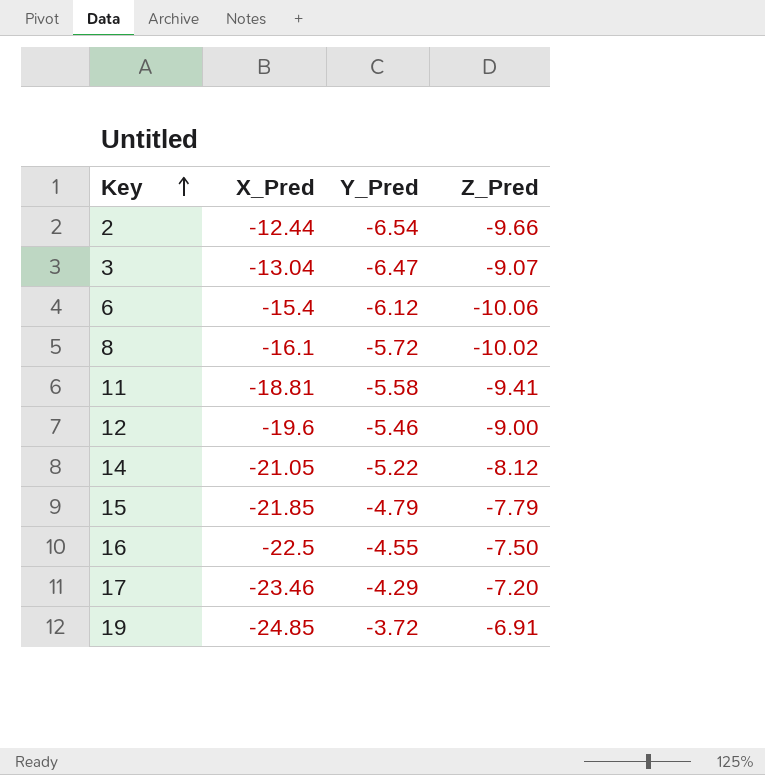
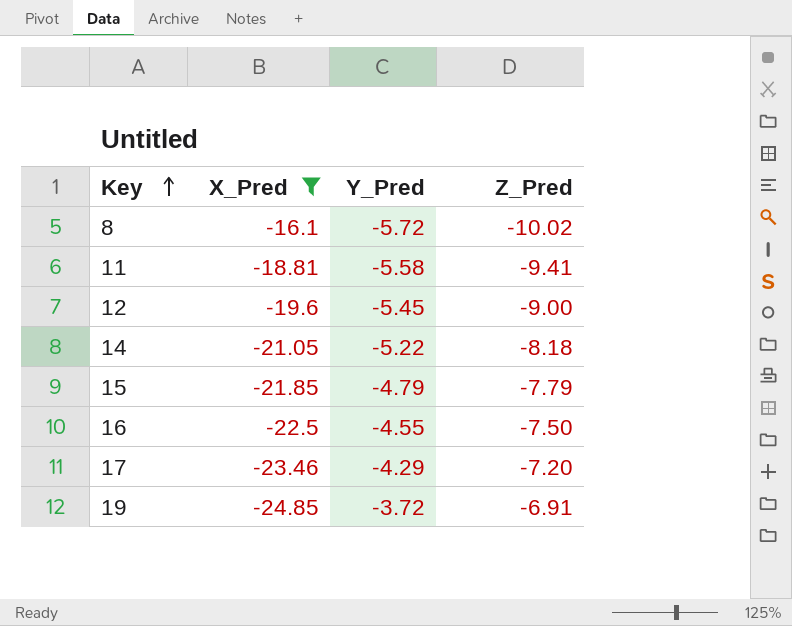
filter: none -> X_Pred <= -16.1
12 | Y_Pred: -5.46 -> -5.45
14 | Z_Pred: -8.12 -> -8.18

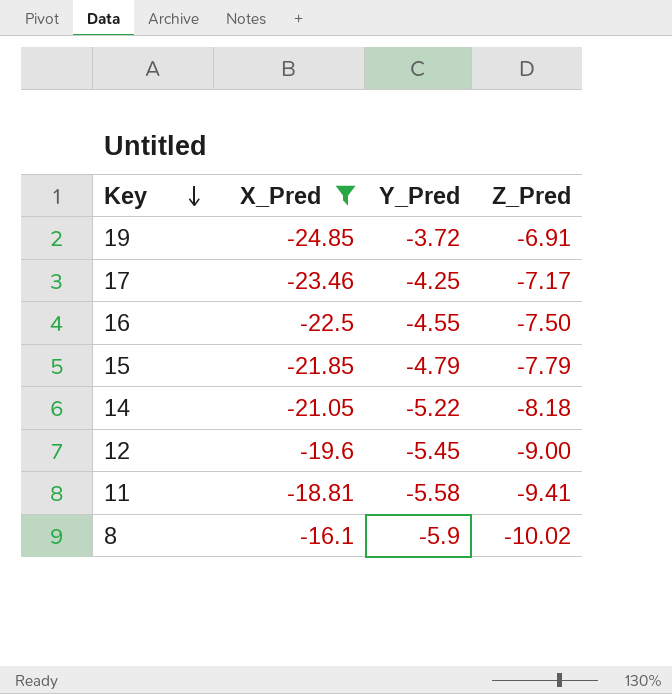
row order: Key ascending -> Key descending
17 | Y_Pred: -4.29 -> -4.25
17 | Z_Pred: -7.20 -> -7.17
8 | Y_Pred: -5.72 -> -5.9

